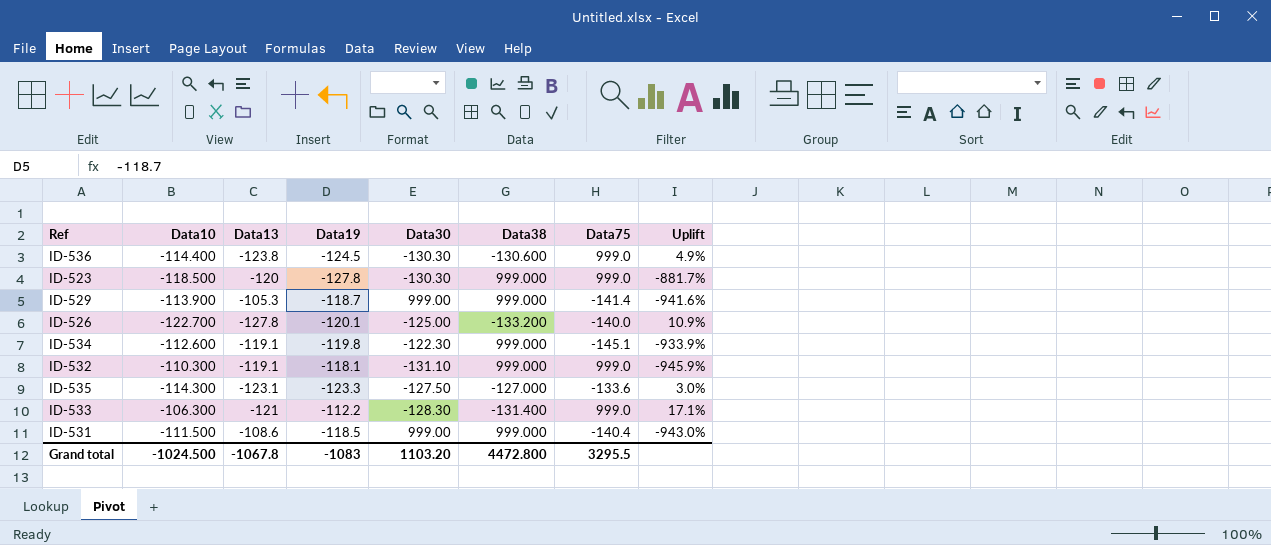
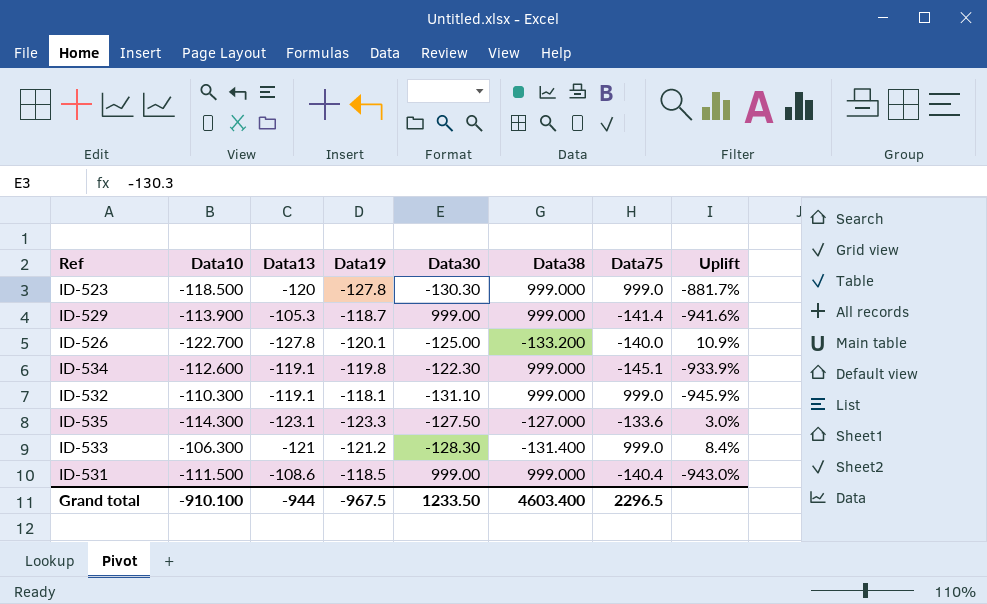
row ID-536: -114.400 | -123.8 | -124.5 | -130.30 | -130.600 | 999.0 | 4.9% -> none
ID-533 | Data19: -112.2 -> -121.2
ID-533 | Uplift: 17.1% -> 8.4%
Grand total | Data10: -1024.500 -> -910.100
Grand total | Data13: -1067.8 -> -944
Grand total | Data19: -1083 -> -967.5
Grand total | Data30: 1103.20 -> 1233.50
Grand total | Data38: 4472.800 -> 4603.400
Grand total | Data75: 3295.5 -> 2296.5

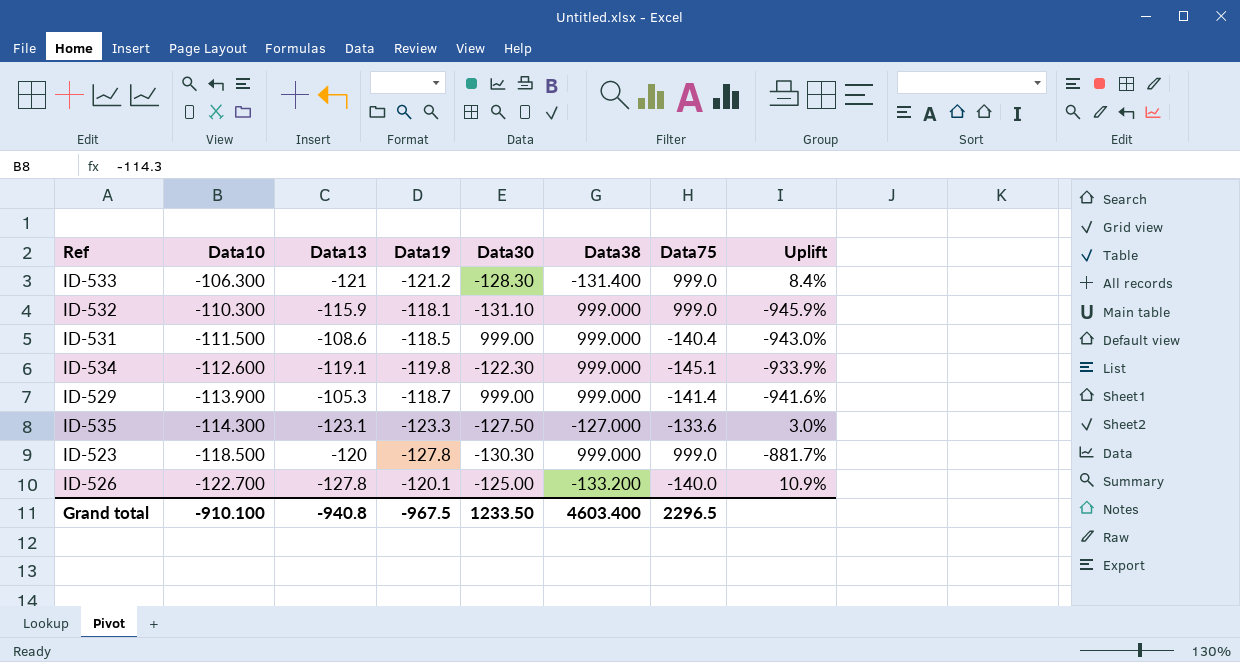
row order: none -> Data10 descending
ID-532 | Data13: -119.1 -> -115.9
Grand total | Data13: -944 -> -940.8

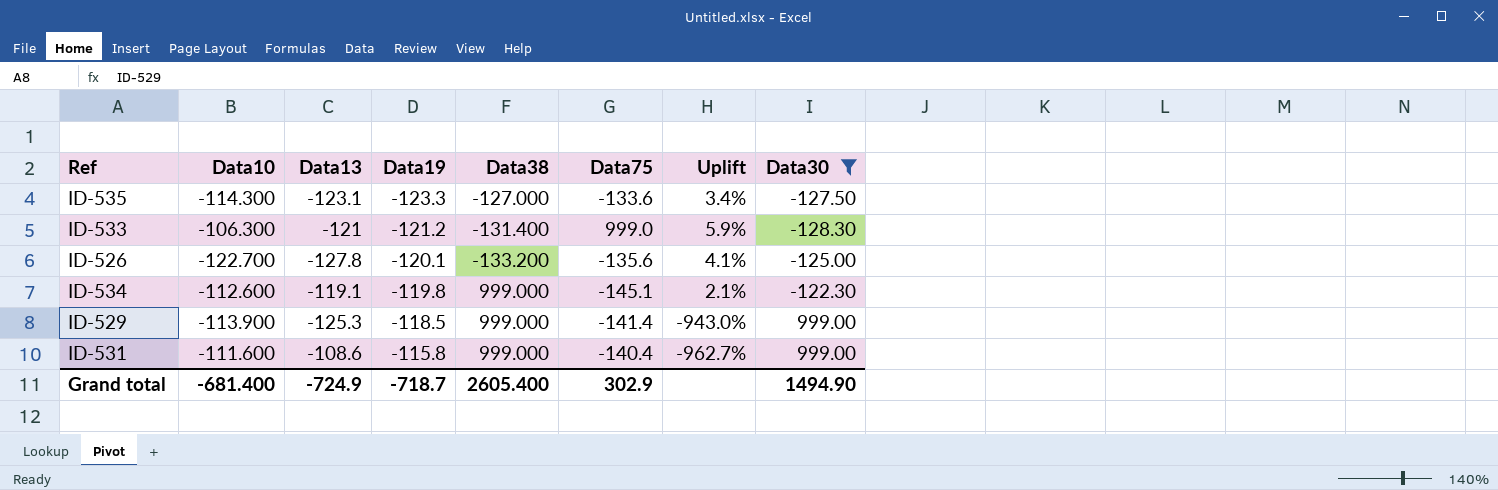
filter: none -> Data30 >= -128.30
row order: Data10 descending -> Data19 ascending
column Uplift | formula: ([Data38] - [Data19]) / [Data19] -> ([Data30] - [Data19]) / [Data19]
column Data30 | position: 5 -> 8
ID-526 | Data75: -140.0 -> -135.6
ID-529 | Data13: -105.3 -> -125.3
ID-529 | Data19: -118.7 -> -118.5
ID-531 | Data10: -111.500 -> -111.600
ID-531 | Data19: -118.5 -> -115.8
Grand total | Data10: -910.100 -> -681.400
Grand total | Data13: -940.8 -> -724.9
Grand total | Data19: -967.5 -> -718.7
Grand total | Data38: 4603.400 -> 2605.400
Grand total | Data75: 2296.5 -> 302.9
Grand total | Data30: 1233.50 -> 1494.90

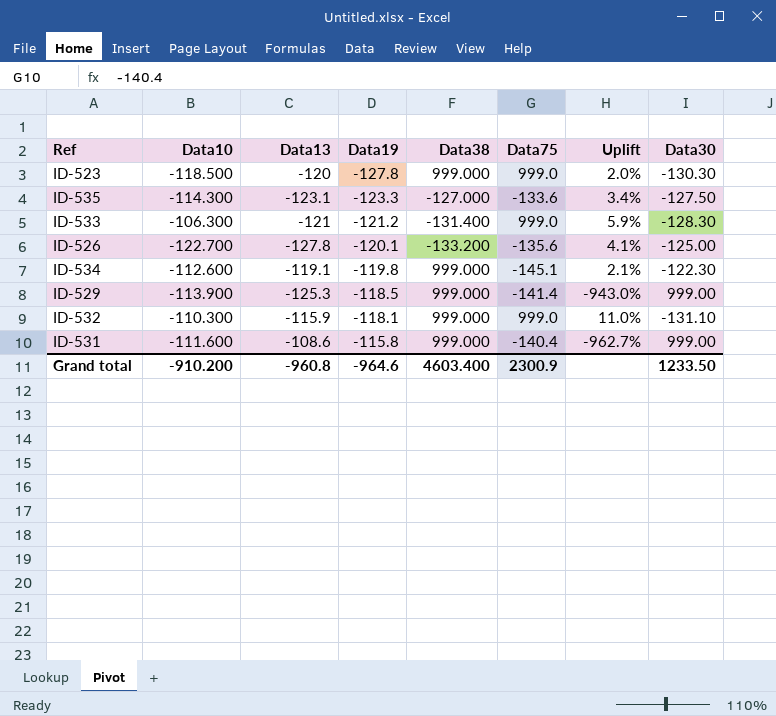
filter: Data30 >= -128.30 -> none
Grand total | Data10: -681.400 -> -910.200
Grand total | Data13: -724.9 -> -960.8
Grand total | Data19: -718.7 -> -964.6
Grand total | Data38: 2605.400 -> 4603.400
Grand total | Data75: 302.9 -> 2300.9
Grand total | Data30: 1494.90 -> 1233.50

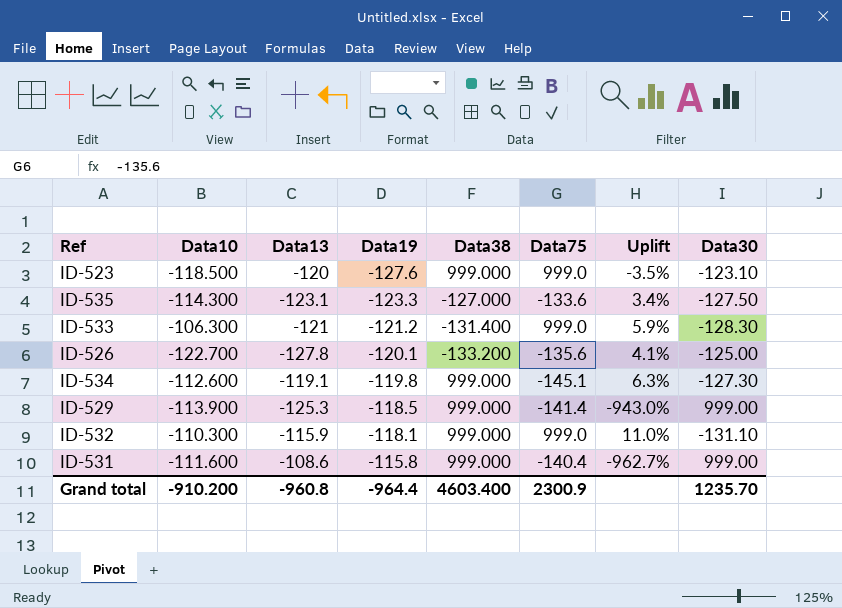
ID-523 | Data19: -127.8 -> -127.6
ID-523 | Uplift: 2.0% -> -3.5%
ID-523 | Data30: -130.30 -> -123.10
ID-534 | Uplift: 2.1% -> 6.3%
ID-534 | Data30: -122.30 -> -127.30
Grand total | Data19: -964.6 -> -964.4
Grand total | Data30: 1233.50 -> 1235.70

